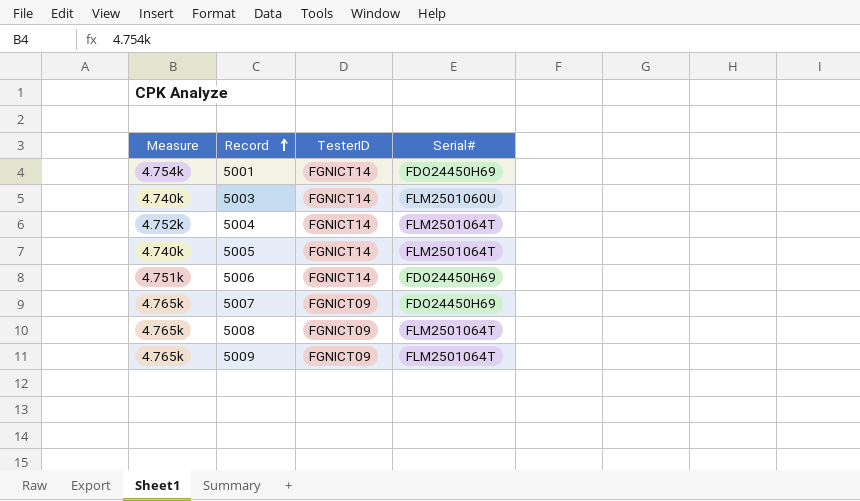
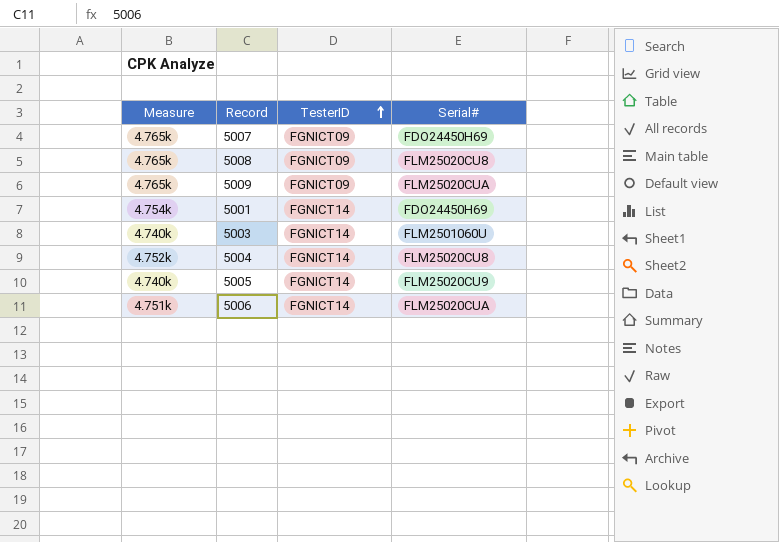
row order: Record ascending -> TesterID ascending
5008 | Serial#: FLM2501064T -> FLM25020CU8
5009 | Serial#: FLM2501064T -> FLM25020CUA
5004 | Serial#: FLM2501064T -> FLM25020CU8
5005 | Serial#: FLM2501064T -> FLM25020CU9
5006 | Serial#: FDO24450H69 -> FLM25020CUA

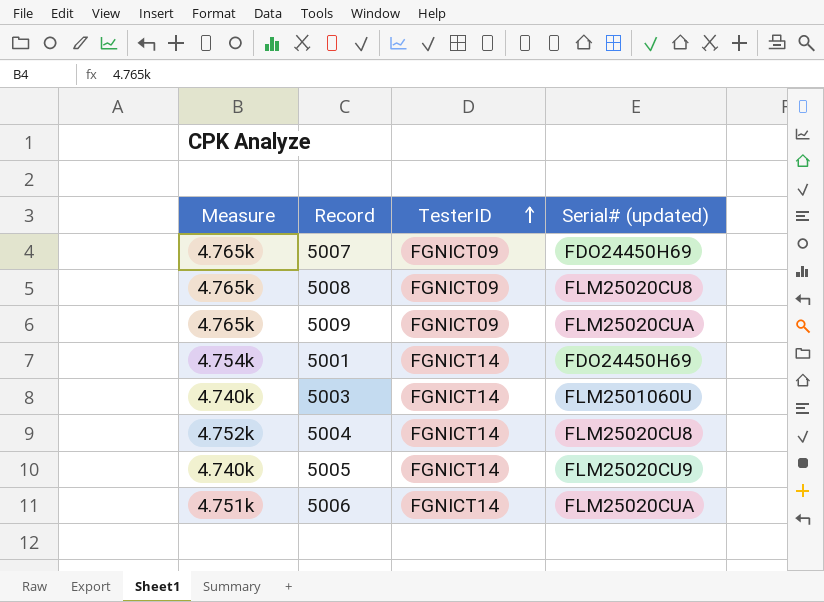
column name: Serial# -> Serial# (updated)

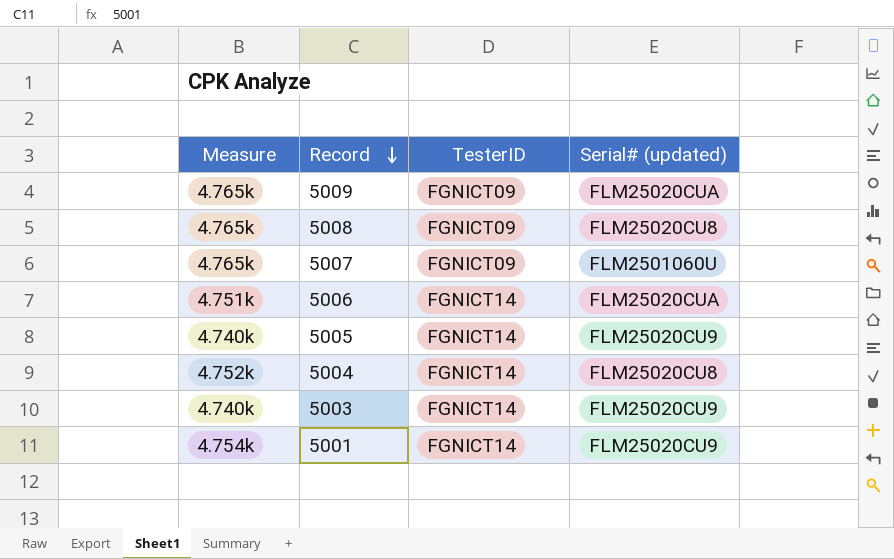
row order: TesterID ascending -> Record descending
5007 | Serial# (updated): FDO24450H69 -> FLM2501060U
5003 | Serial# (updated): FLM2501060U -> FLM25020CU9
5001 | Serial# (updated): FDO24450H69 -> FLM25020CU9

